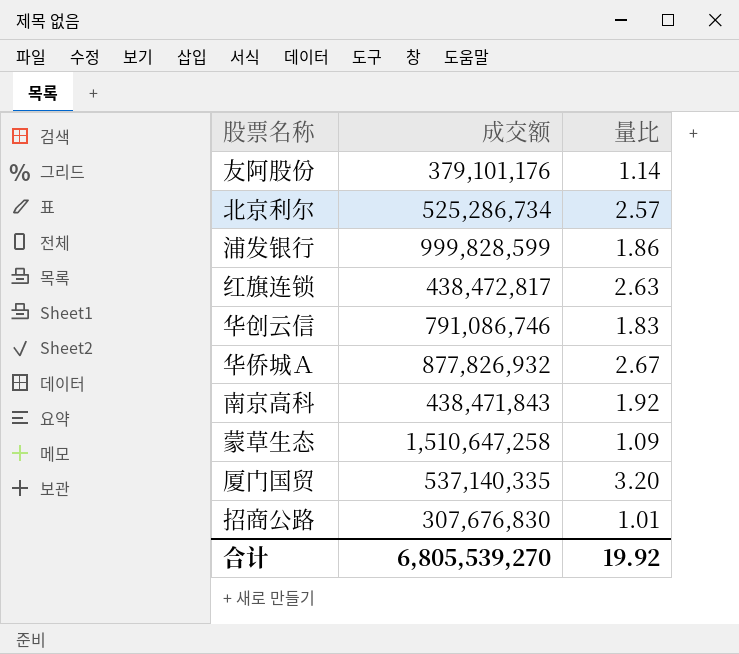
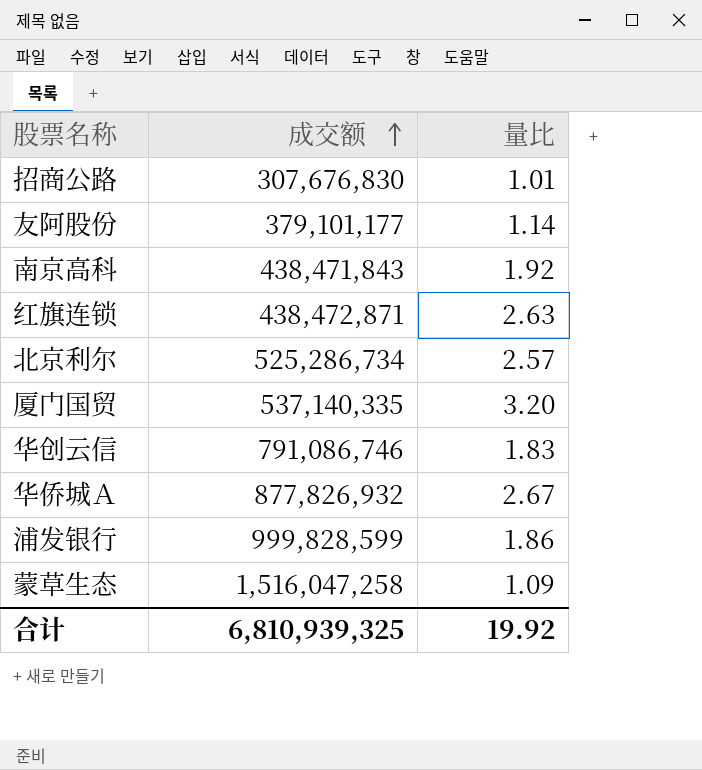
row order: none -> 成交额 ascending
友阿股份 | 成交额: 379,101,176 -> 379,101,177
红旗连锁 | 成交额: 438,472,817 -> 438,472,871
蒙草生态 | 成交额: 1,510,647,258 -> 1,516,047,258
合计 | 成交额: 6,805,539,270 -> 6,810,939,325

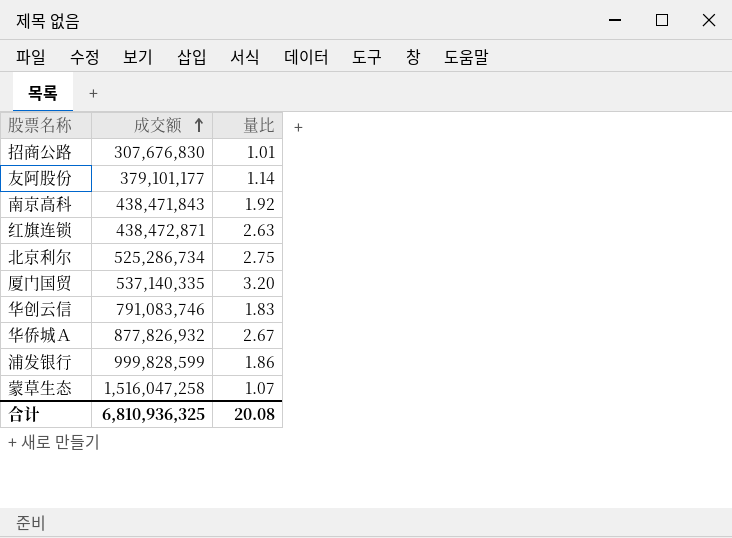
北京利尔 | 量比: 2.57 -> 2.75
华创云信 | 成交额: 791,086,746 -> 791,083,746
蒙草生态 | 量比: 1.09 -> 1.07
合计 | 成交额: 6,810,939,325 -> 6,810,936,325
合计 | 量比: 19.92 -> 20.08

